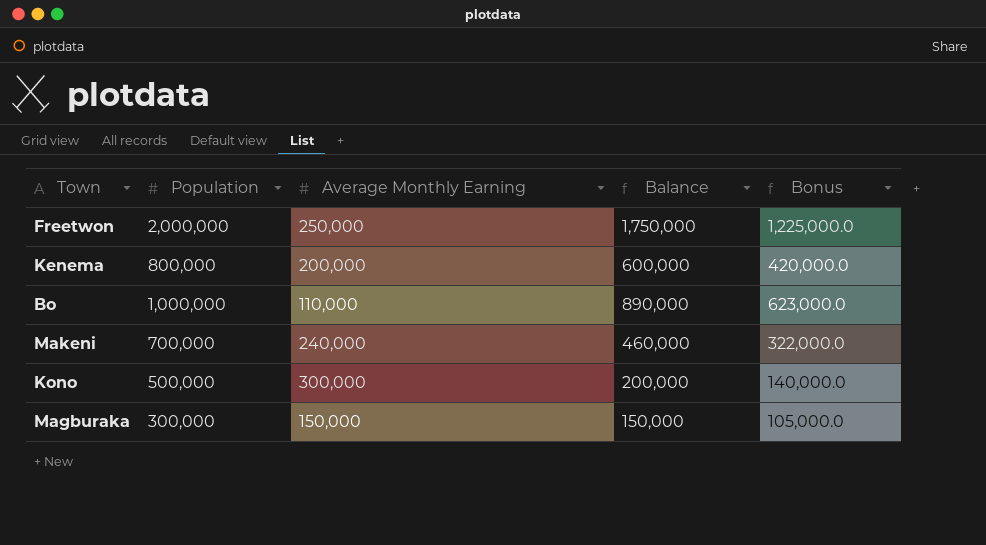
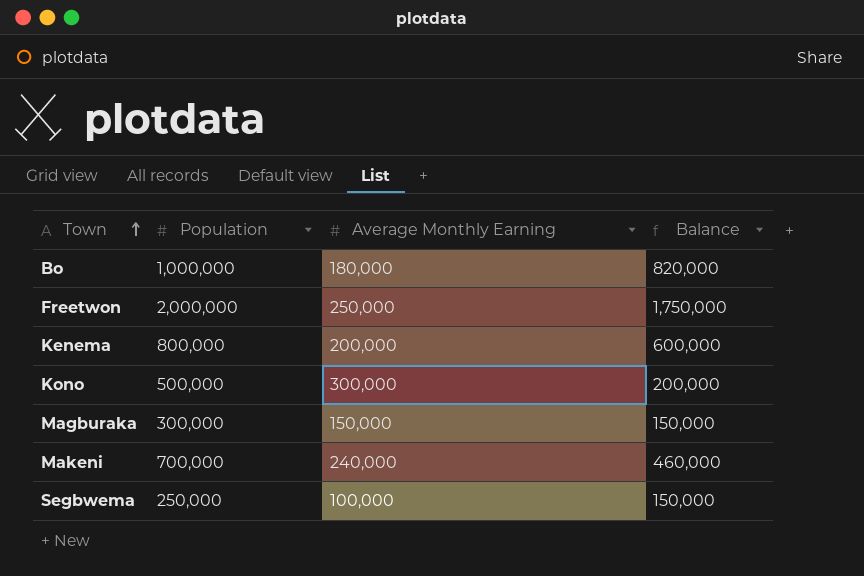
row order: none -> Town ascending
column Bonus | formula: [Balance] * 0.7 -> none
Bo | Average Monthly Earning: 110,000 -> 180,000
Bo | Balance: 890,000 -> 820,000
row Segbwema: none -> 250,000 | 100,000 | 150,000

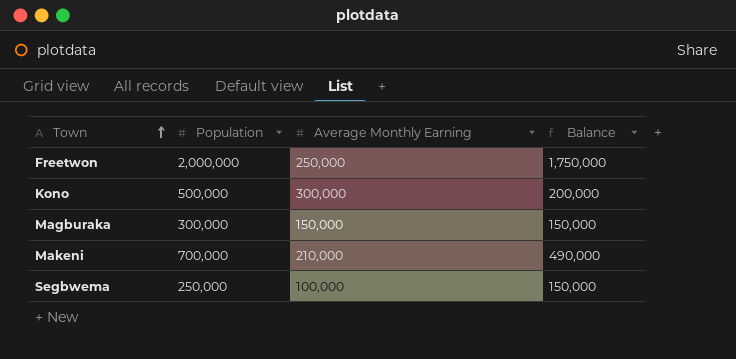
row Bo: 1,000,000 | 180,000 | 820,000 -> none
row Kenema: 800,000 | 200,000 | 600,000 -> none
Makeni | Average Monthly Earning: 240,000 -> 210,000
Makeni | Balance: 460,000 -> 490,000

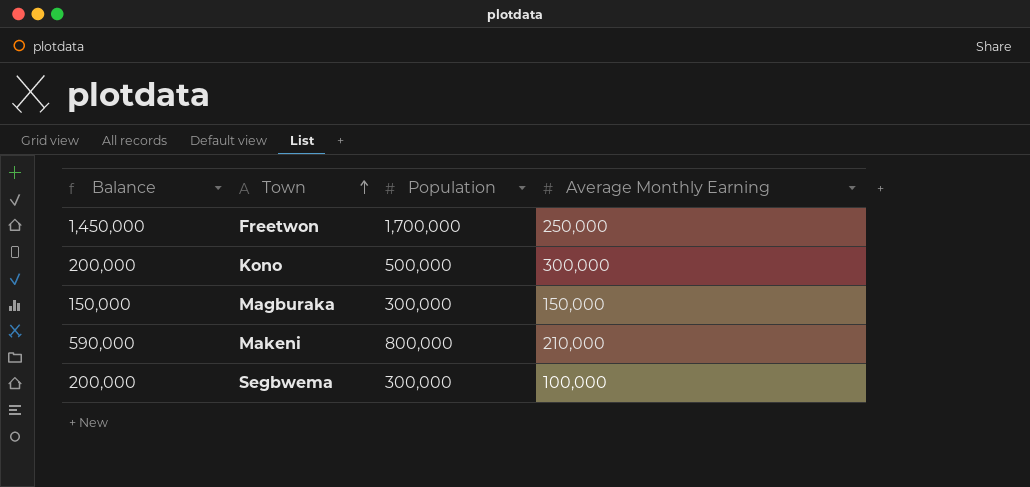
column Balance | position: 4 -> 1
Freetwon | Balance: 1,750,000 -> 1,450,000
Freetwon | Population: 2,000,000 -> 1,700,000
Makeni | Balance: 490,000 -> 590,000
Makeni | Population: 700,000 -> 800,000
Segbwema | Balance: 150,000 -> 200,000
Segbwema | Population: 250,000 -> 300,000

